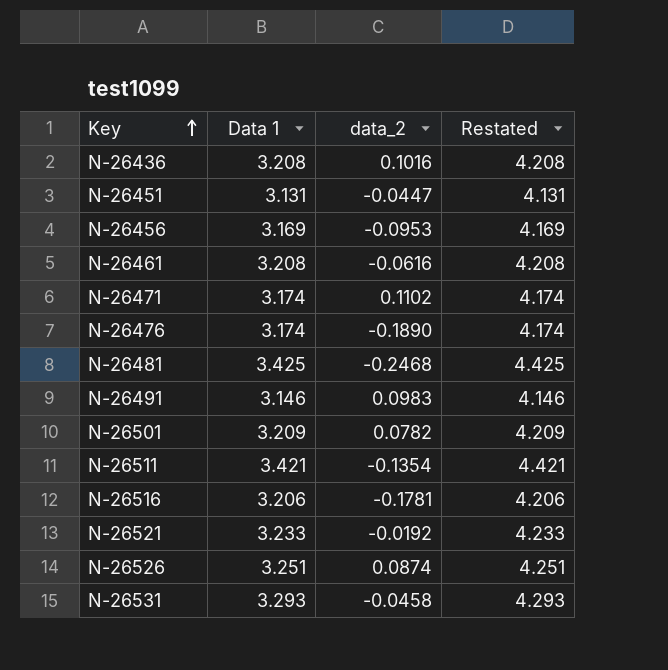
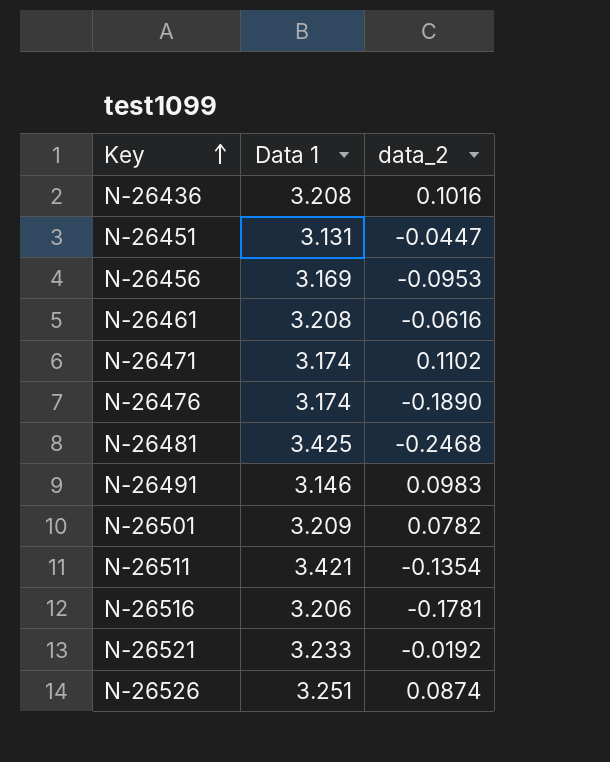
column Restated | formula: [Data 1] + 1 -> none
row N-26531: 3.293 | -0.0458 | 4.293 -> none

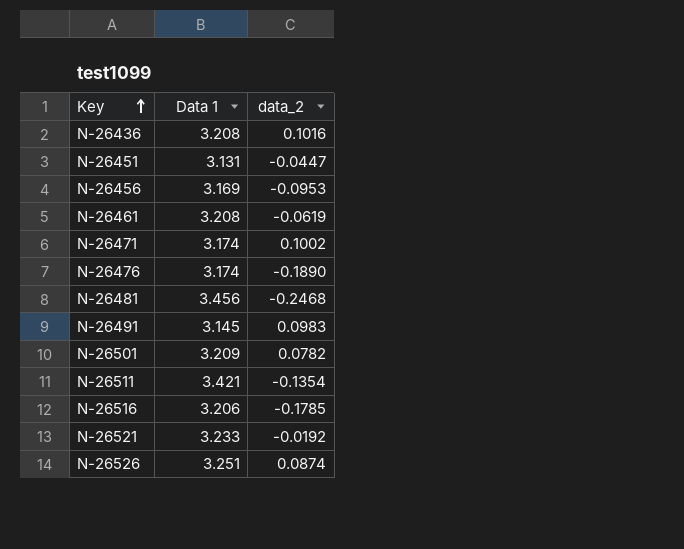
N-26461 | data_2: -0.0616 -> -0.0619
N-26471 | data_2: 0.1102 -> 0.1002
N-26481 | Data 1: 3.425 -> 3.456
N-26491 | Data 1: 3.146 -> 3.145
N-26516 | data_2: -0.1781 -> -0.1785

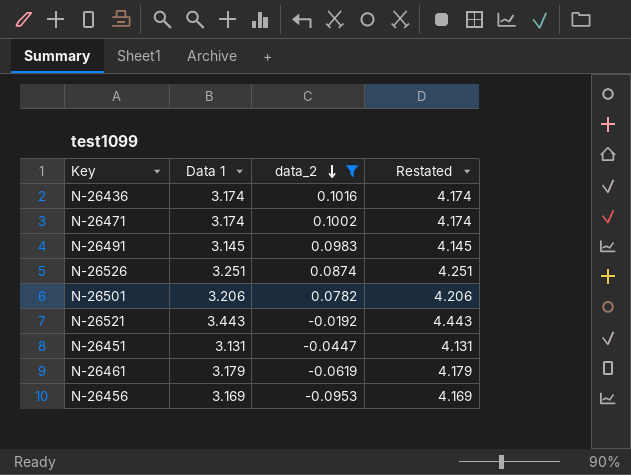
filter: none -> data_2 >= -0.0953
row order: Key ascending -> data_2 descending
column Restated | formula: none -> [Data 1] + 1
N-26436 | Data 1: 3.208 -> 3.174
N-26501 | Data 1: 3.209 -> 3.206
N-26521 | Data 1: 3.233 -> 3.443
N-26461 | Data 1: 3.208 -> 3.179

